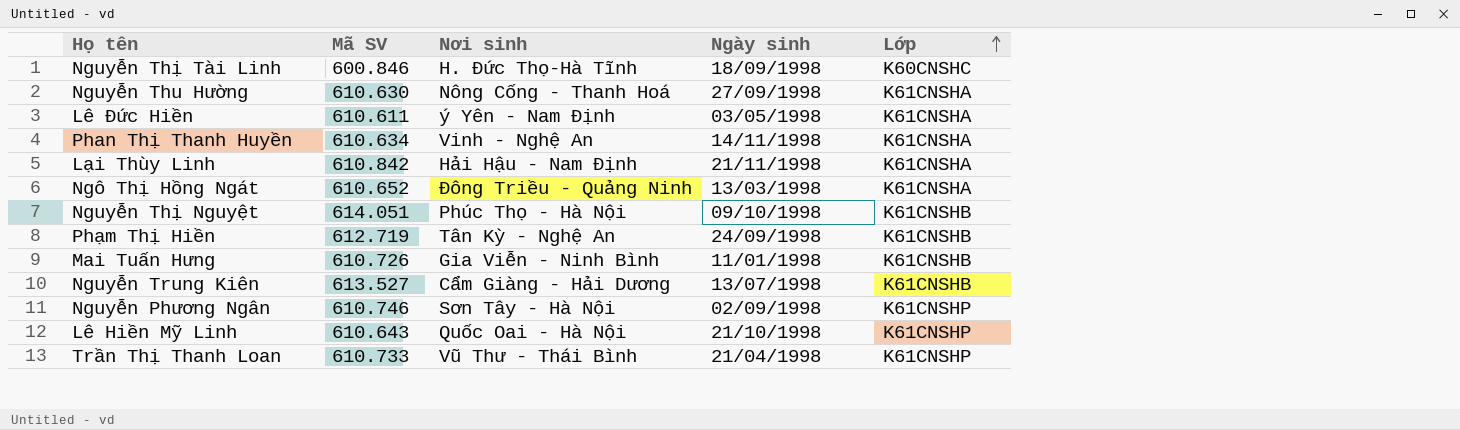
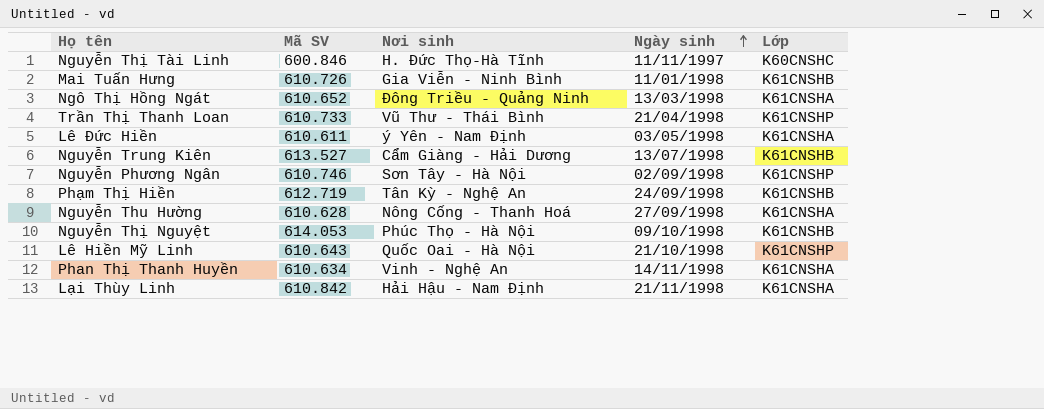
row order: Lớp ascending -> Ngày sinh ascending
Nguyễn Thị Tài Linh | Ngày sinh: 18/09/1998 -> 11/11/1997
Nguyễn Thu Hường | Mã SV: 610.630 -> 610.628
Nguyễn Thị Nguyệt | Mã SV: 614.051 -> 614.053

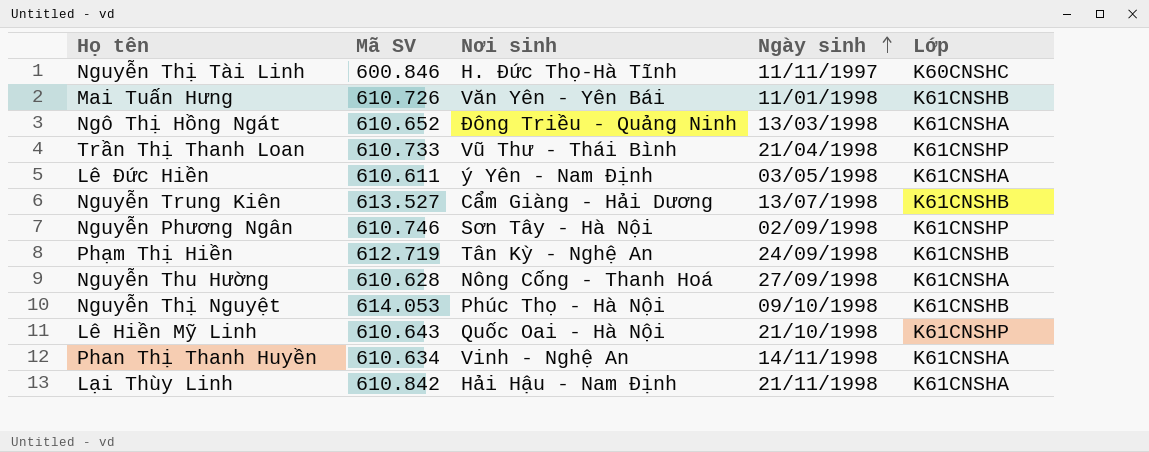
Mai Tuấn Hưng | Nơi sinh: Gia Viễn - Ninh Bình -> Văn Yên - Yên Bái

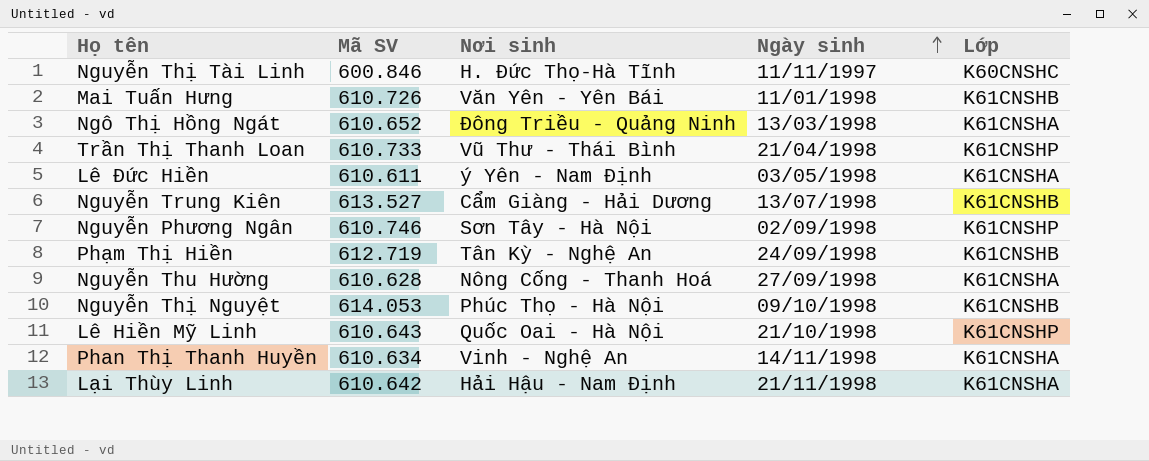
Lại Thùy Linh | Mã SV: 610.842 -> 610.642

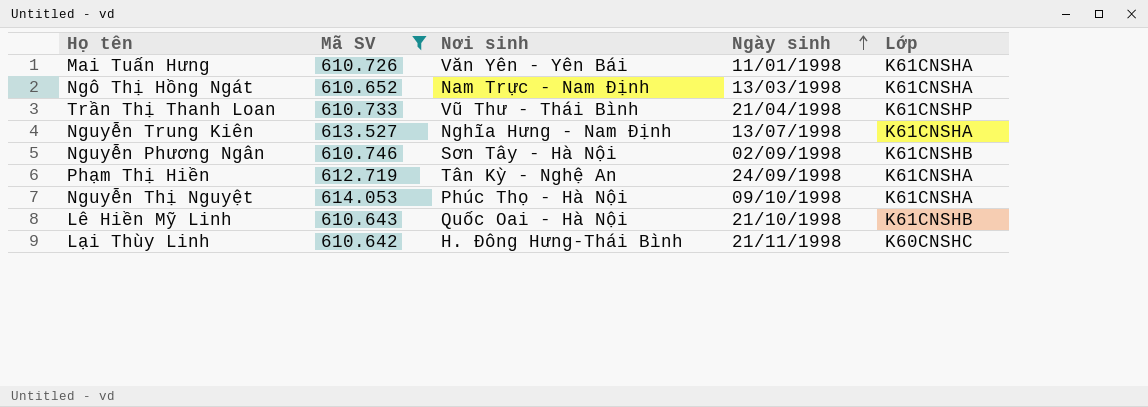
filter: none -> Mã SV >= 610.642
Mai Tuấn Hưng | Lớp: K61CNSHB -> K61CNSHA
Ngô Thị Hồng Ngát | Nơi sinh: Đông Triều - Quảng Ninh -> Nam Trực - Nam Định
Nguyễn Trung Kiên | Nơi sinh: Cẩm Giàng - Hải Dương -> Nghĩa Hưng - Nam Định
Nguyễn Trung Kiên | Lớp: K61CNSHB -> K61CNSHA
Nguyễn Phương Ngân | Lớp: K61CNSHP -> K61CNSHB
Phạm Thị Hiền | Lớp: K61CNSHB -> K61CNSHA
Nguyễn Thị Nguyệt | Lớp: K61CNSHB -> K61CNSHA
Lê Hiền Mỹ Linh | Lớp: K61CNSHP -> K61CNSHB
Lại Thùy Linh | Nơi sinh: Hải Hậu - Nam Định -> H. Đông Hưng-Thái Bình
Lại Thùy Linh | Lớp: K61CNSHA -> K60CNSHC

